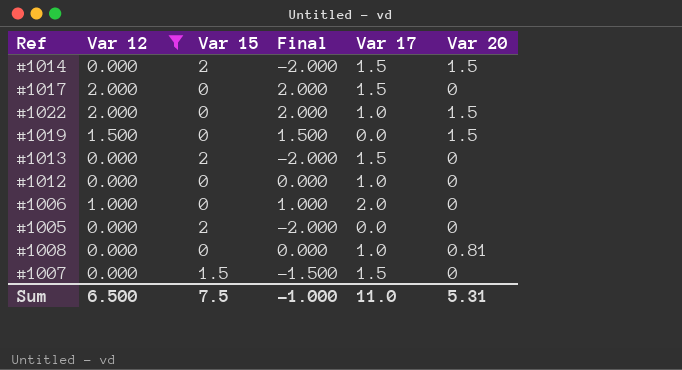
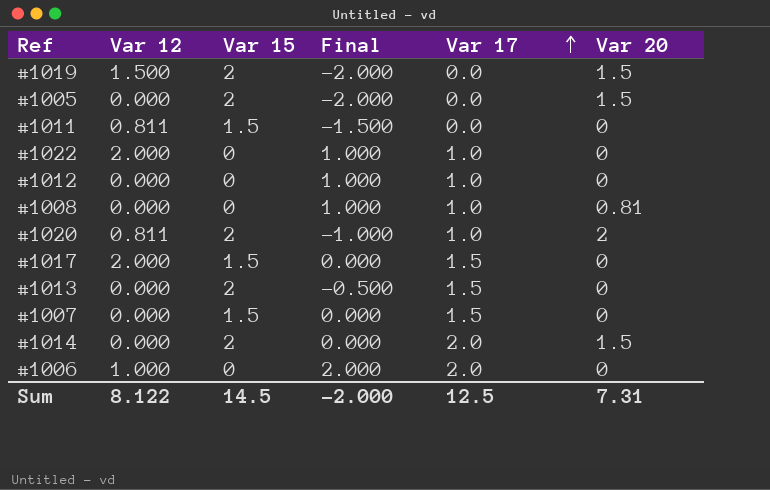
filter: Var 12 != 0.811 -> none
row order: none -> Var 17 ascending
column Final | formula: [Var 12] - [Var 15] -> [Var 17] - [Var 15]
#1019 | Var 15: 0 -> 2
#1005 | Var 20: 0 -> 1.5
#1022 | Var 20: 1.5 -> 0
#1017 | Var 15: 0 -> 1.5
#1014 | Var 17: 1.5 -> 2.0
Sum | Var 12: 6.500 -> 8.122
Sum | Var 15: 7.5 -> 14.5
Sum | Final: -1.000 -> -2.000
Sum | Var 17: 11.0 -> 12.5
Sum | Var 20: 5.31 -> 7.31

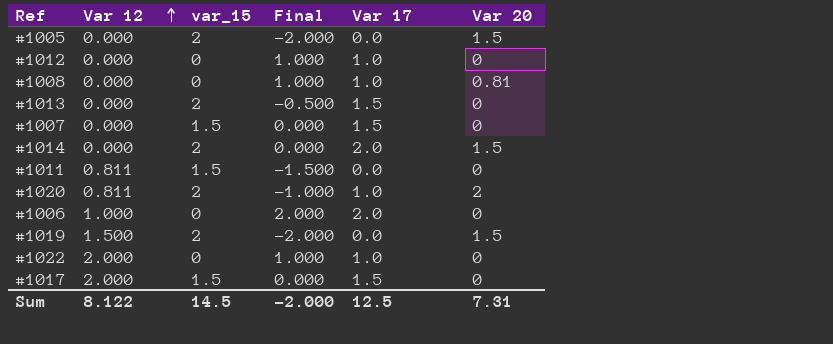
row order: Var 17 ascending -> Var 12 ascending
column name: Var 15 -> var_15

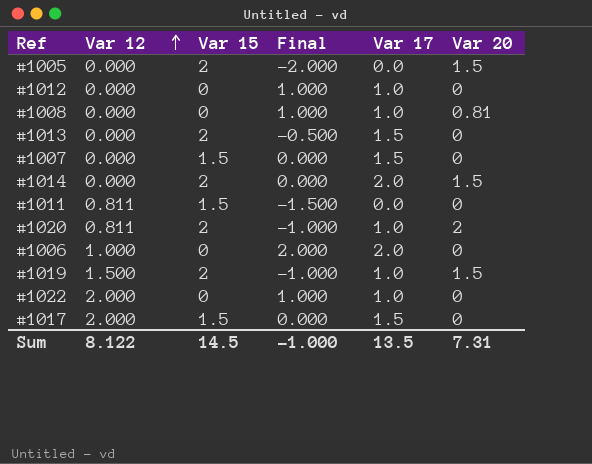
column name: var_15 -> Var 15
#1019 | Final: -2.000 -> -1.000
#1019 | Var 17: 0.0 -> 1.0
Sum | Final: -2.000 -> -1.000
Sum | Var 17: 12.5 -> 13.5

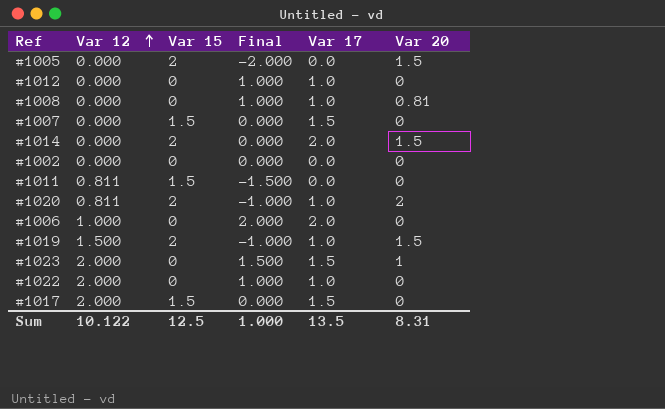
row #1013: 0.000 | 2 | -0.500 | 1.5 | 0 -> none
row #1002: none -> 0.000 | 0 | 0.000 | 0.0 | 0
row #1023: none -> 2.000 | 0 | 1.500 | 1.5 | 1
Sum | Var 12: 8.122 -> 10.122
Sum | Var 15: 14.5 -> 12.5
Sum | Final: -1.000 -> 1.000
Sum | Var 20: 7.31 -> 8.31

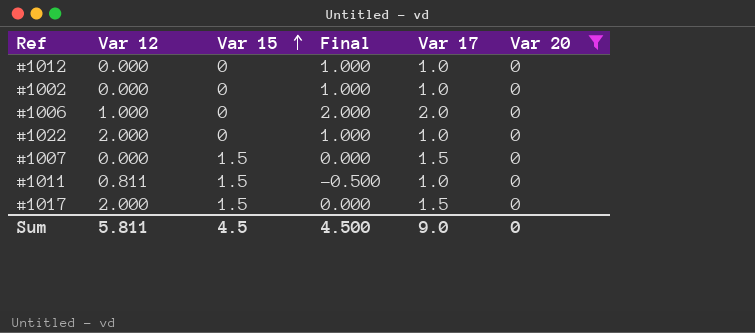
filter: none -> Var 20 = 0
row order: Var 12 ascending -> Var 15 ascending
#1002 | Final: 0.000 -> 1.000
#1002 | Var 17: 0.0 -> 1.0
#1011 | Final: -1.500 -> -0.500
#1011 | Var 17: 0.0 -> 1.0
Sum | Var 12: 10.122 -> 5.811
Sum | Var 15: 12.5 -> 4.5
Sum | Final: 1.000 -> 4.500
Sum | Var 17: 13.5 -> 9.0
Sum | Var 20: 8.31 -> 0

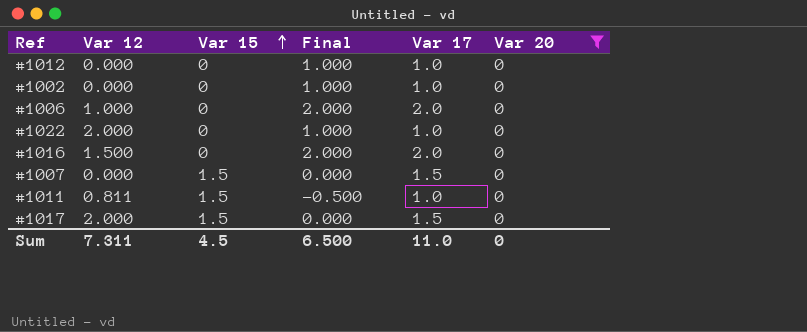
row #1016: none -> 1.500 | 0 | 2.000 | 2.0 | 0
Sum | Var 12: 5.811 -> 7.311
Sum | Final: 4.500 -> 6.500
Sum | Var 17: 9.0 -> 11.0

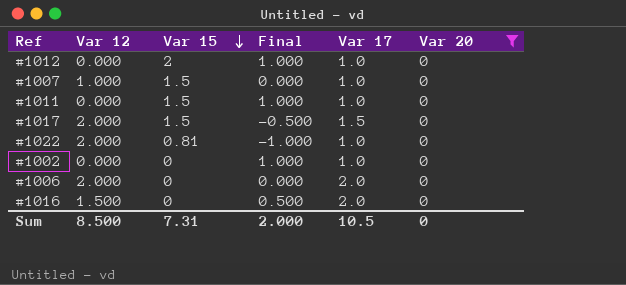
row order: Var 15 ascending -> Var 15 descending
column Final | formula: [Var 17] - [Var 15] -> [Var 17] - [Var 12]
#1012 | Var 15: 0 -> 2
#1007 | Var 12: 0.000 -> 1.000
#1007 | Var 17: 1.5 -> 1.0
#1011 | Var 12: 0.811 -> 0.000
#1022 | Var 15: 0 -> 0.81
#1006 | Var 12: 1.000 -> 2.000
Sum | Var 12: 7.311 -> 8.500
Sum | Var 15: 4.5 -> 7.31
Sum | Final: 6.500 -> 2.000
Sum | Var 17: 11.0 -> 10.5

